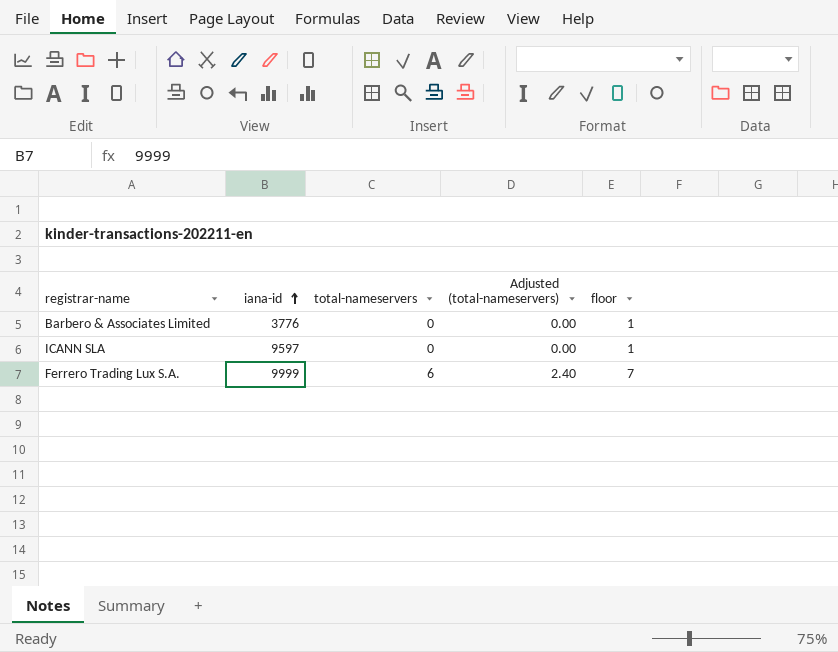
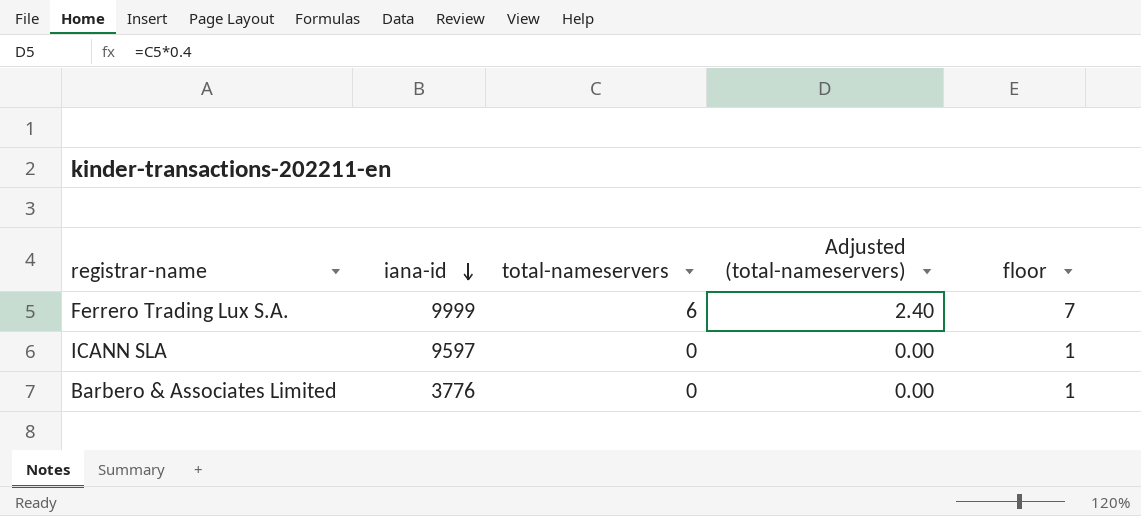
row order: iana-id ascending -> iana-id descending

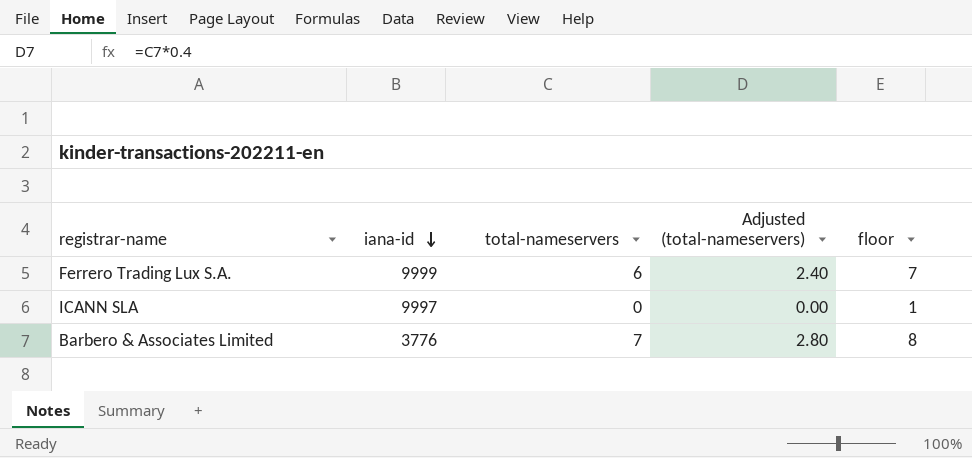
ICANN SLA | iana-id: 9597 -> 9997
Barbero & Associates Limited | total-nameservers: 0 -> 7
Barbero & Associates Limited | Adjusted (total-nameservers): 0.00 -> 2.80
Barbero & Associates Limited | floor: 1 -> 8

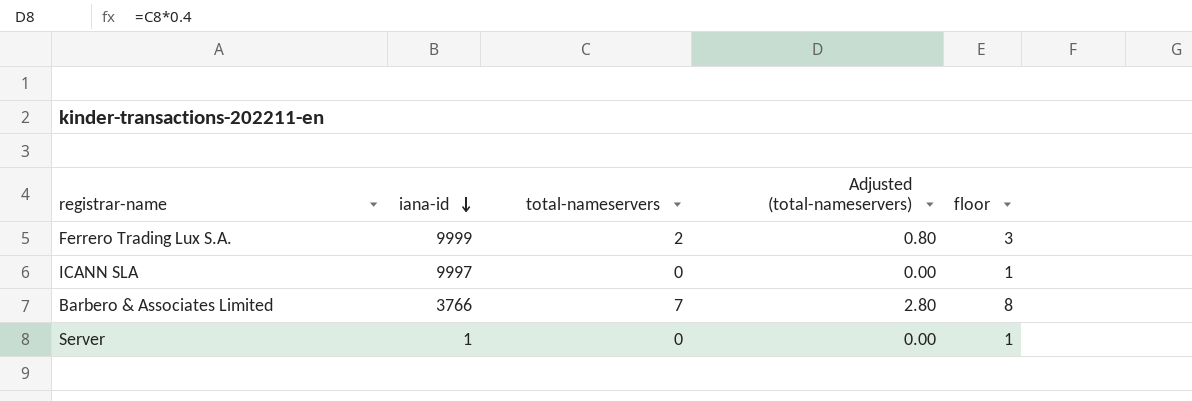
Ferrero Trading Lux S.A. | total-nameservers: 6 -> 2
Ferrero Trading Lux S.A. | Adjusted (total-nameservers): 2.40 -> 0.80
Ferrero Trading Lux S.A. | floor: 7 -> 3
Barbero & Associates Limited | iana-id: 3776 -> 3766
row Server: none -> 1 | 0 | 0.00 | 1

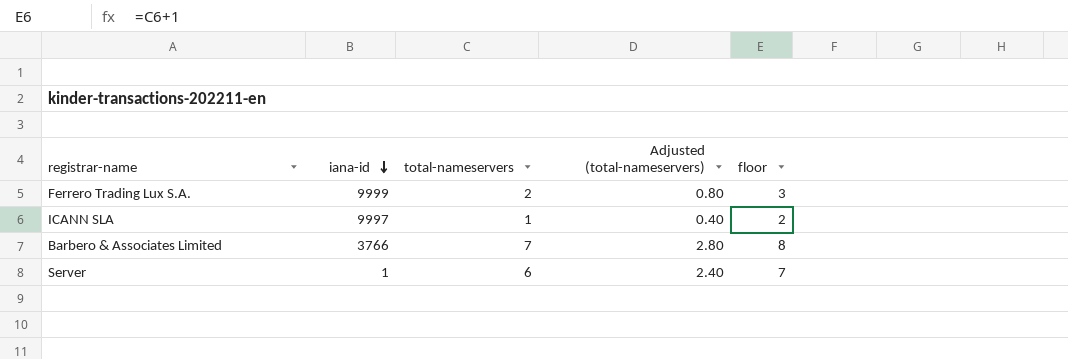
ICANN SLA | total-nameservers: 0 -> 1
ICANN SLA | Adjusted (total-nameservers): 0.00 -> 0.40
ICANN SLA | floor: 1 -> 2
Server | total-nameservers: 0 -> 6
Server | Adjusted (total-nameservers): 0.00 -> 2.40
Server | floor: 1 -> 7

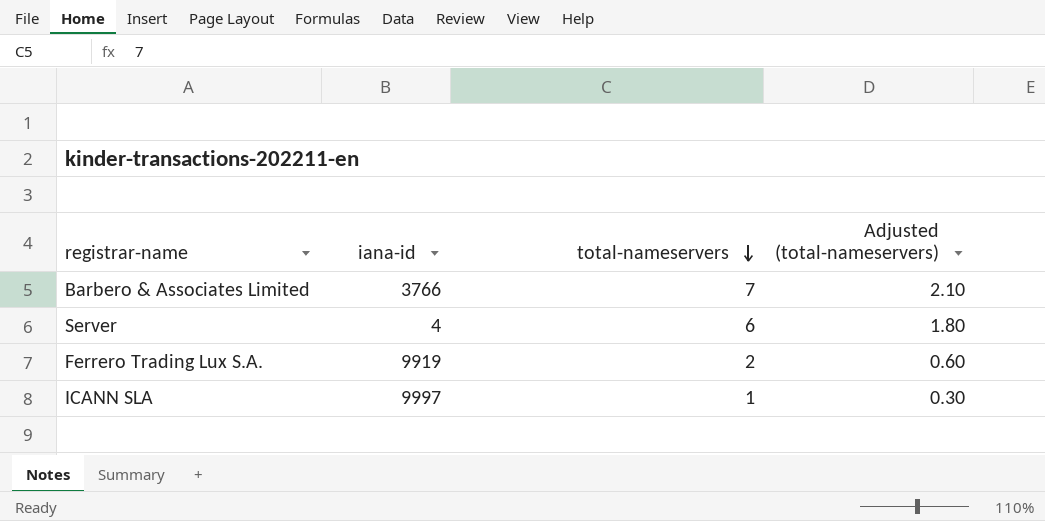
row order: iana-id descending -> total-nameservers descending
column floor | formula: [total-nameservers] + 1 -> none
column Adjusted (total-nameservers) | formula: [total-nameservers] * 0.4 -> [total-nameservers] * 0.3
Server | iana-id: 1 -> 4
Ferrero Trading Lux S.A. | iana-id: 9999 -> 9919

